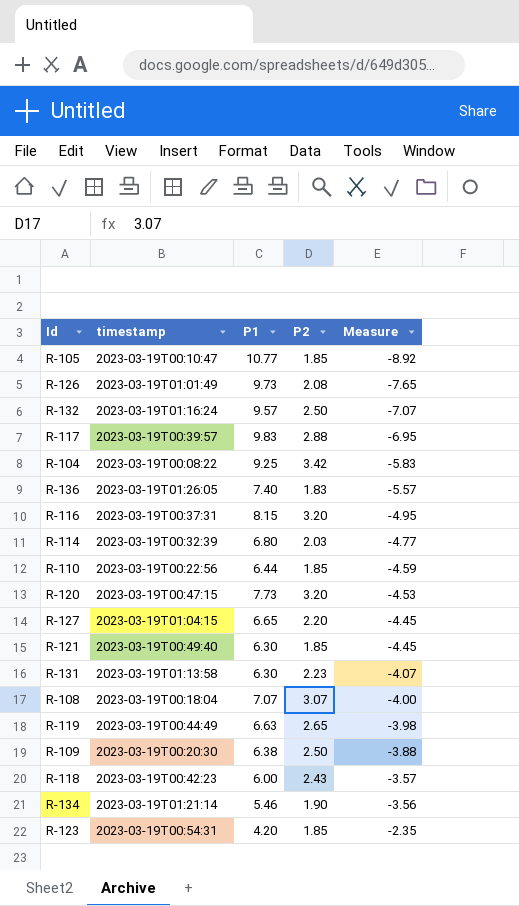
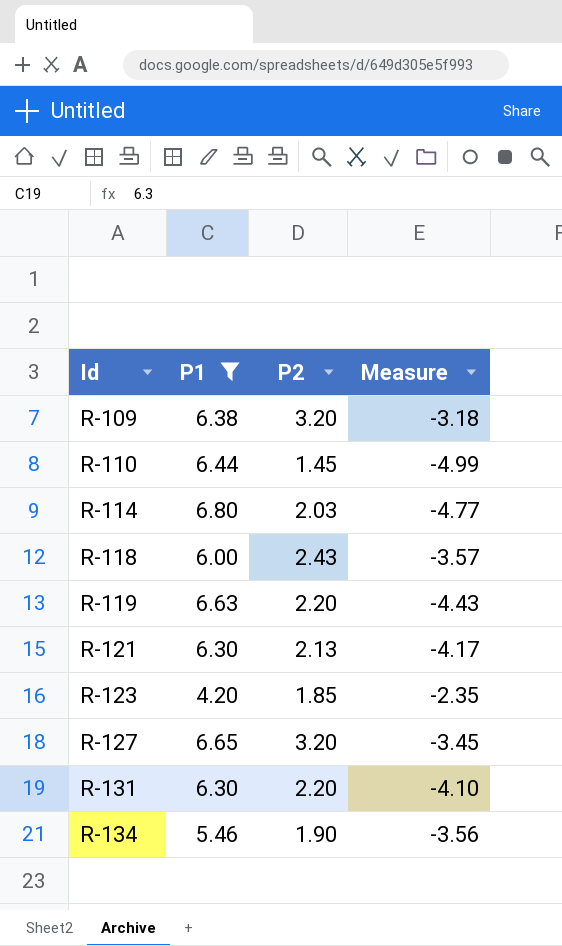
filter: none -> P1 <= 6.80
row order: Measure ascending -> Id ascending
column timestamp | position: 2 -> none
R-109 | P2: 2.50 -> 3.20
R-109 | Measure: -3.88 -> -3.18
R-110 | P2: 1.85 -> 1.45
R-110 | Measure: -4.59 -> -4.99
R-119 | P2: 2.65 -> 2.20
R-119 | Measure: -3.98 -> -4.43
R-121 | P2: 1.85 -> 2.13
R-121 | Measure: -4.45 -> -4.17
R-127 | P2: 2.20 -> 3.20
R-127 | Measure: -4.45 -> -3.45
R-131 | P2: 2.23 -> 2.20
R-131 | Measure: -4.07 -> -4.10

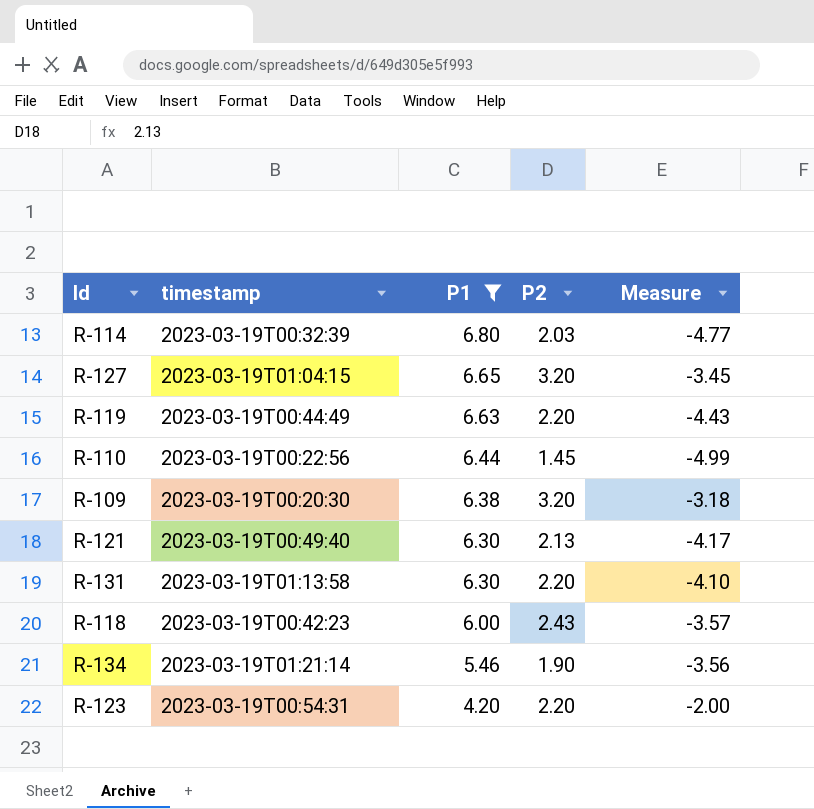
row order: Id ascending -> P1 descending
column timestamp | position: none -> 2
R-123 | P2: 1.85 -> 2.20
R-123 | Measure: -2.35 -> -2.00

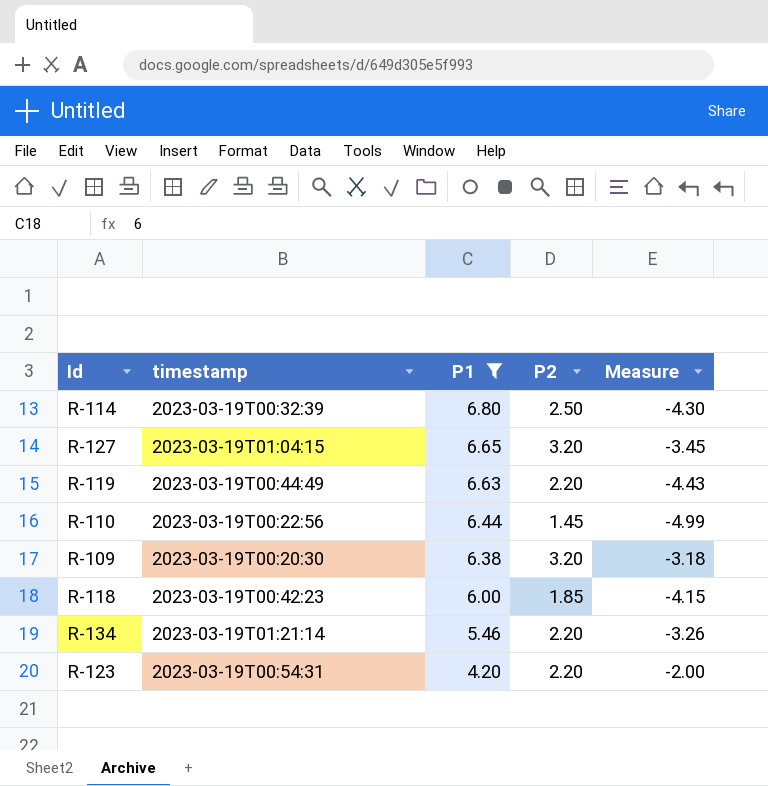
row R-121: 2023-03-19T00:49:40 | 6.30 | 2.13 | -4.17 -> none
row R-131: 2023-03-19T01:13:58 | 6.30 | 2.20 | -4.10 -> none
R-114 | P2: 2.03 -> 2.50
R-114 | Measure: -4.77 -> -4.30
R-118 | P2: 2.43 -> 1.85
R-118 | Measure: -3.57 -> -4.15
R-134 | P2: 1.90 -> 2.20
R-134 | Measure: -3.56 -> -3.26

